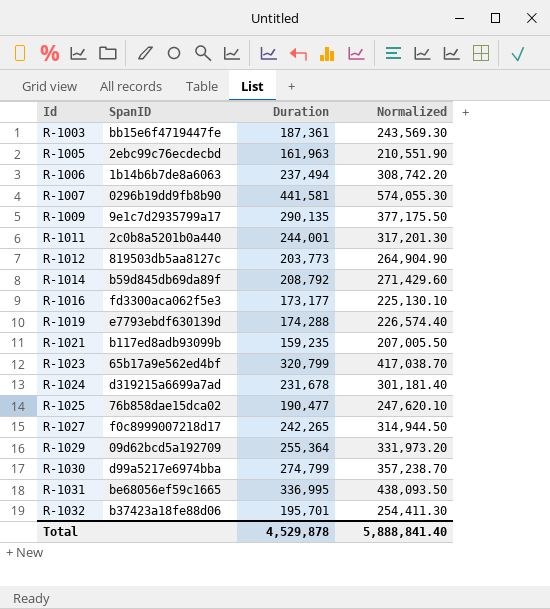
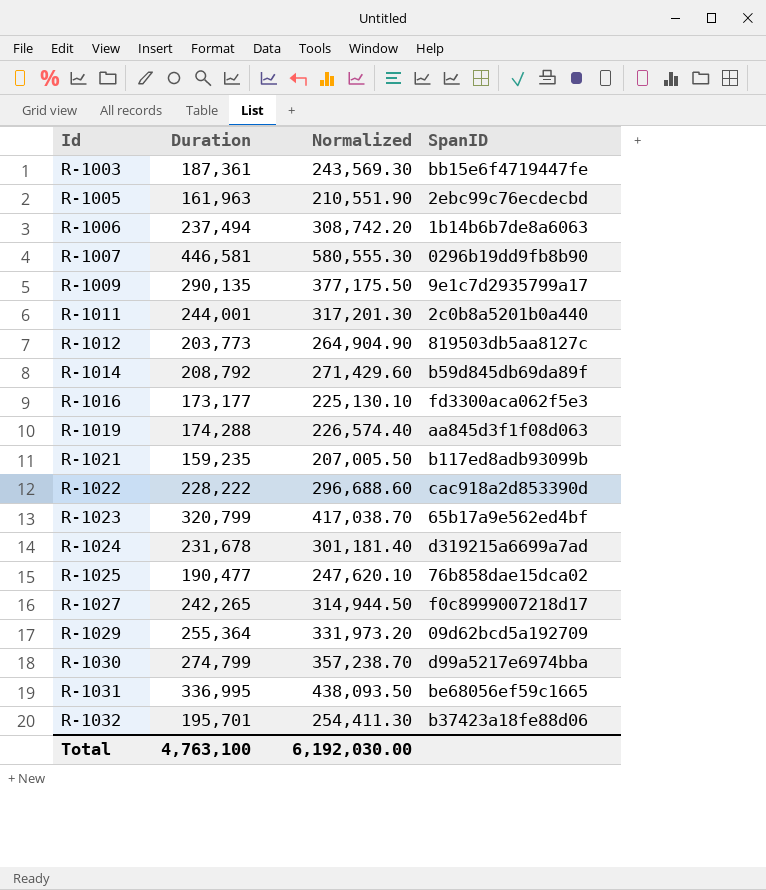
column SpanID | position: 2 -> 4
R-1007 | Duration: 441,581 -> 446,581
R-1007 | Normalized: 574,055.30 -> 580,555.30
R-1019 | SpanID: e7793ebdf630139d -> aa845d3f1f08d063
row R-1022: none -> 228,222 | 296,688.60 | cac918a2d853390d
Total | Duration: 4,529,878 -> 4,763,100
Total | Normalized: 5,888,841.40 -> 6,192,030.00

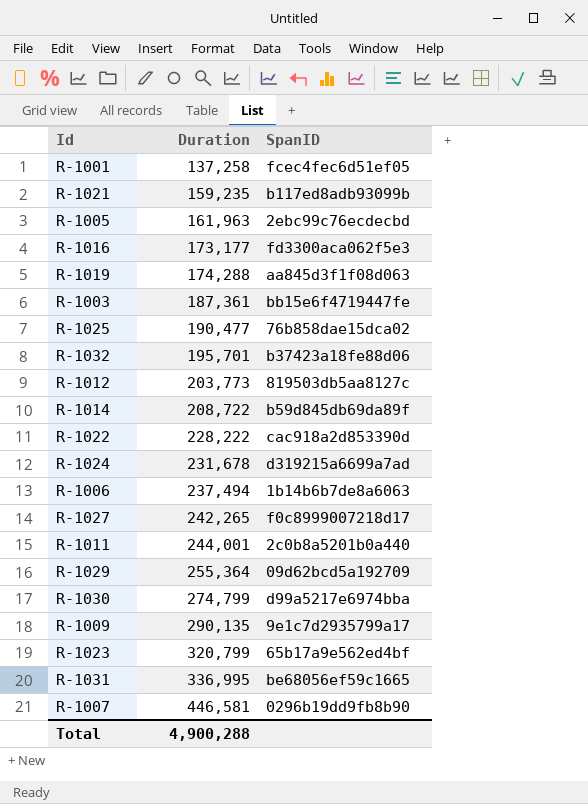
row order: Id ascending -> Duration ascending
column Normalized | formula: [Duration] * 1.3 -> none
row R-1001: none -> 137,258 | fcec4fec6d51ef05
R-1014 | Duration: 208,792 -> 208,722
Total | Duration: 4,763,100 -> 4,900,288

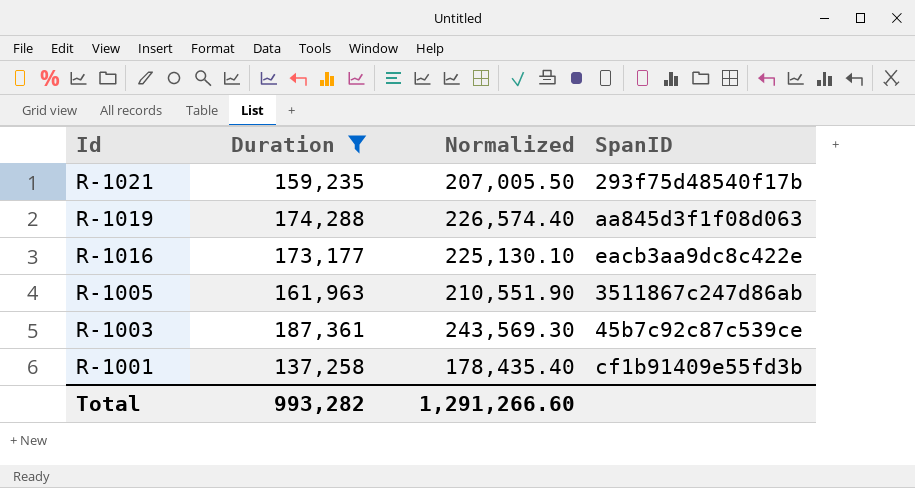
filter: none -> Duration <= 187,361
row order: Duration ascending -> Id descending
column Normalized | formula: none -> [Duration] * 1.3
R-1021 | SpanID: b117ed8adb93099b -> 293f75d48540f17b
R-1016 | SpanID: fd3300aca062f5e3 -> eacb3aa9dc8c422e
R-1005 | SpanID: 2ebc99c76ecdecbd -> 3511867c247d86ab
R-1003 | SpanID: bb15e6f4719447fe -> 45b7c92c87c539ce
R-1001 | SpanID: fcec4fec6d51ef05 -> cf1b91409e55fd3b
Total | Duration: 4,900,288 -> 993,282

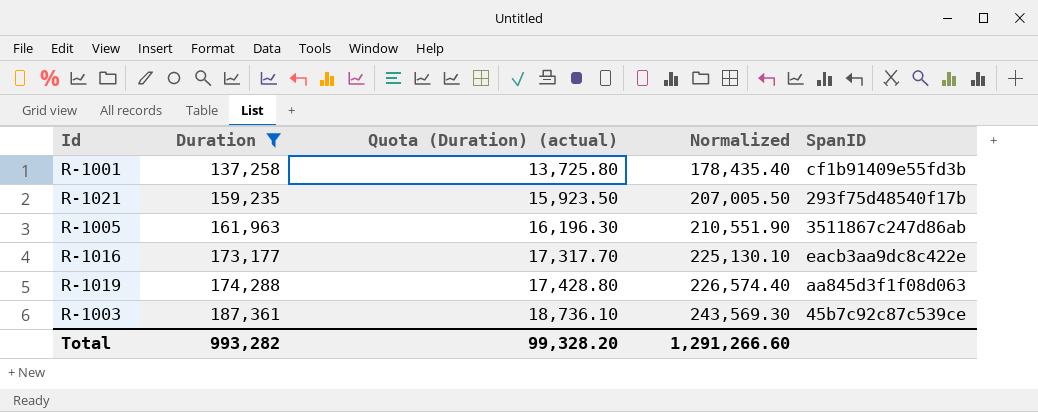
row order: Id descending -> Duration ascending
column Quota (Duration) (actual) | formula: none -> [Duration] * 0.1

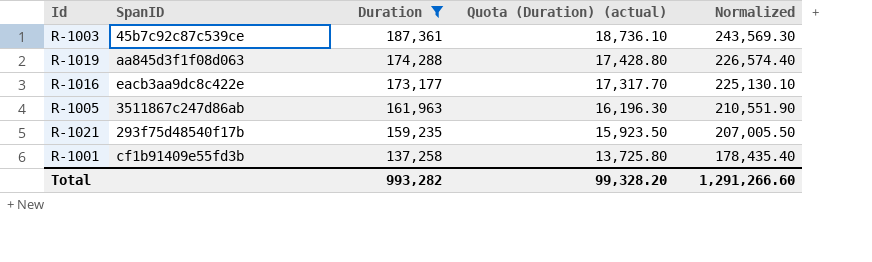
row order: Duration ascending -> Duration descending
column SpanID | position: 5 -> 2

